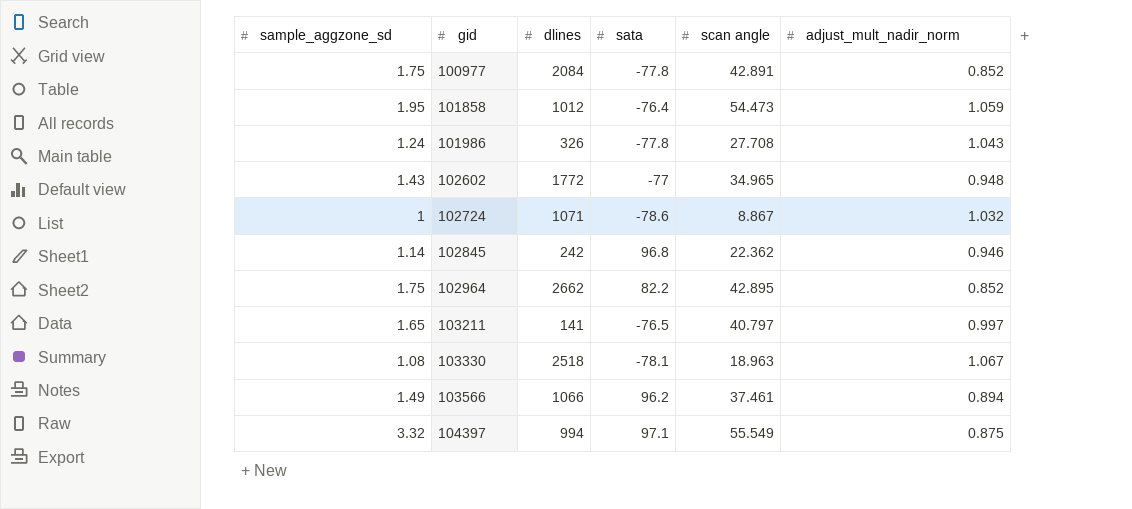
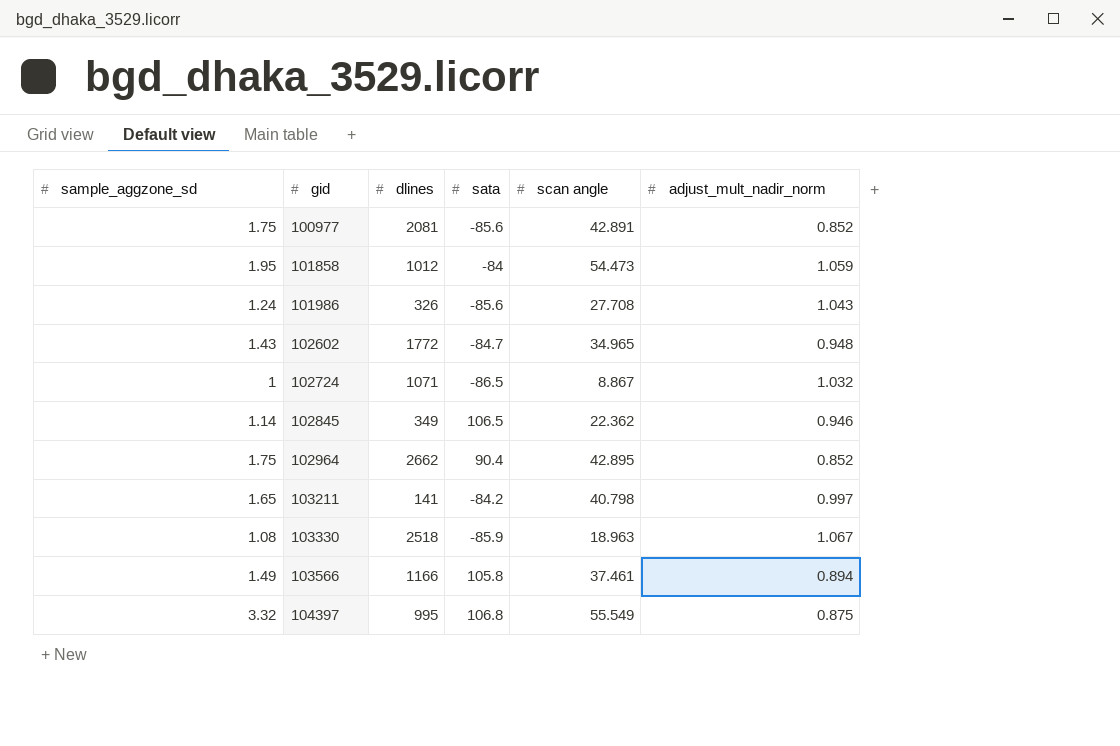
100977 | dlines: 2084 -> 2081
100977 | sata: -77.8 -> -85.6
101858 | sata: -76.4 -> -84
101986 | sata: -77.8 -> -85.6
102602 | sata: -77 -> -84.7
102724 | sata: -78.6 -> -86.5
102845 | dlines: 242 -> 349
102845 | sata: 96.8 -> 106.5
102964 | sata: 82.2 -> 90.4
103211 | sata: -76.5 -> -84.2
103211 | scan angle: 40.797 -> 40.798
103330 | sata: -78.1 -> -85.9
103566 | dlines: 1066 -> 1166
103566 | sata: 96.2 -> 105.8
104397 | dlines: 994 -> 995
104397 | sata: 97.1 -> 106.8

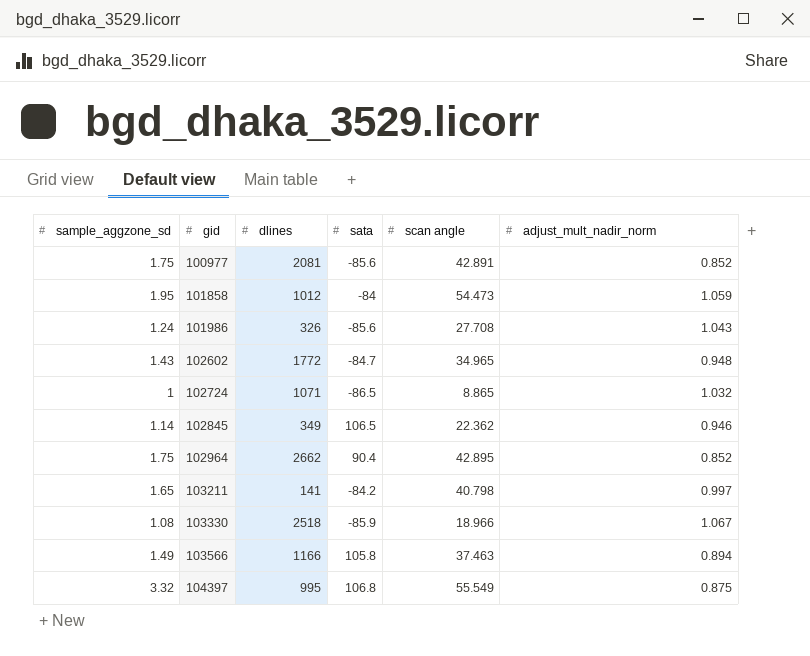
102724 | scan angle: 8.867 -> 8.865
103330 | scan angle: 18.963 -> 18.966
103566 | scan angle: 37.461 -> 37.463

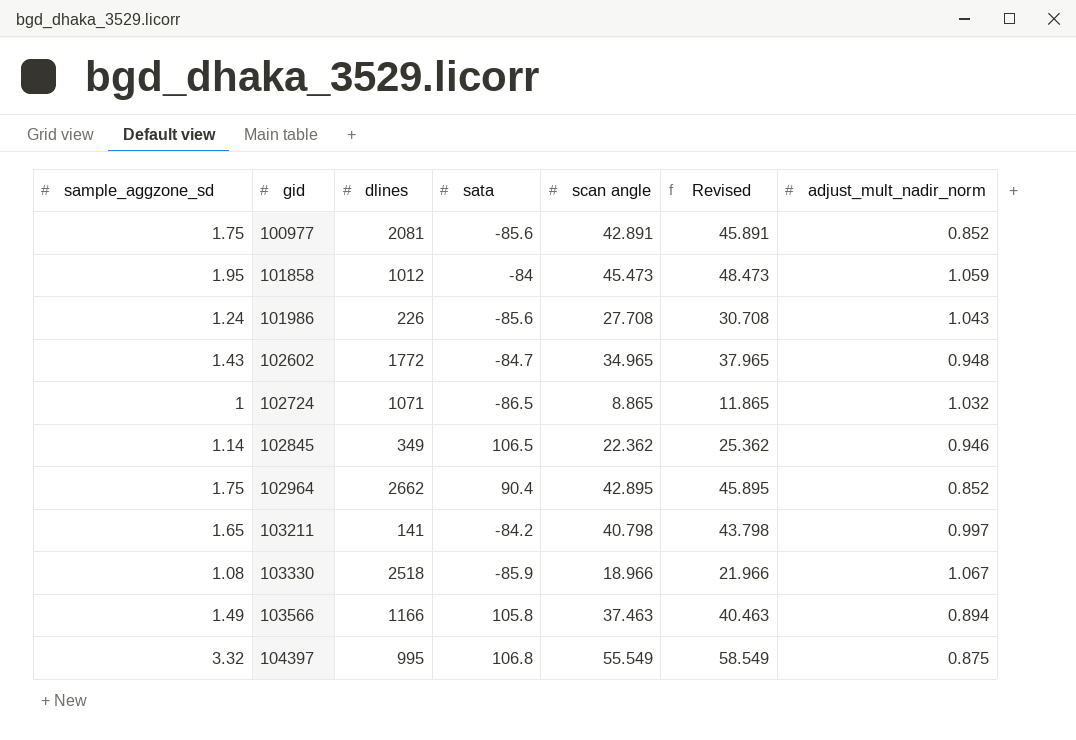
column Revised | formula: none -> [scan angle] + 3
101858 | scan angle: 54.473 -> 45.473
101986 | dlines: 326 -> 226

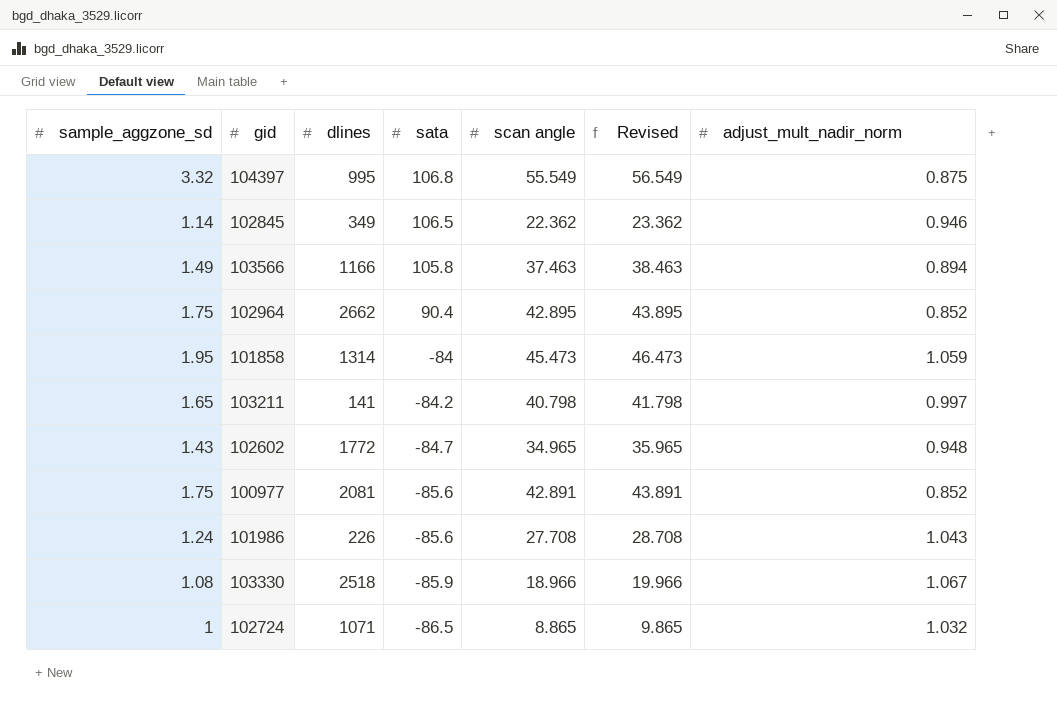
row order: gid ascending -> sata descending
column Revised | formula: [scan angle] + 3 -> [scan angle] + 1
101858 | dlines: 1012 -> 1314

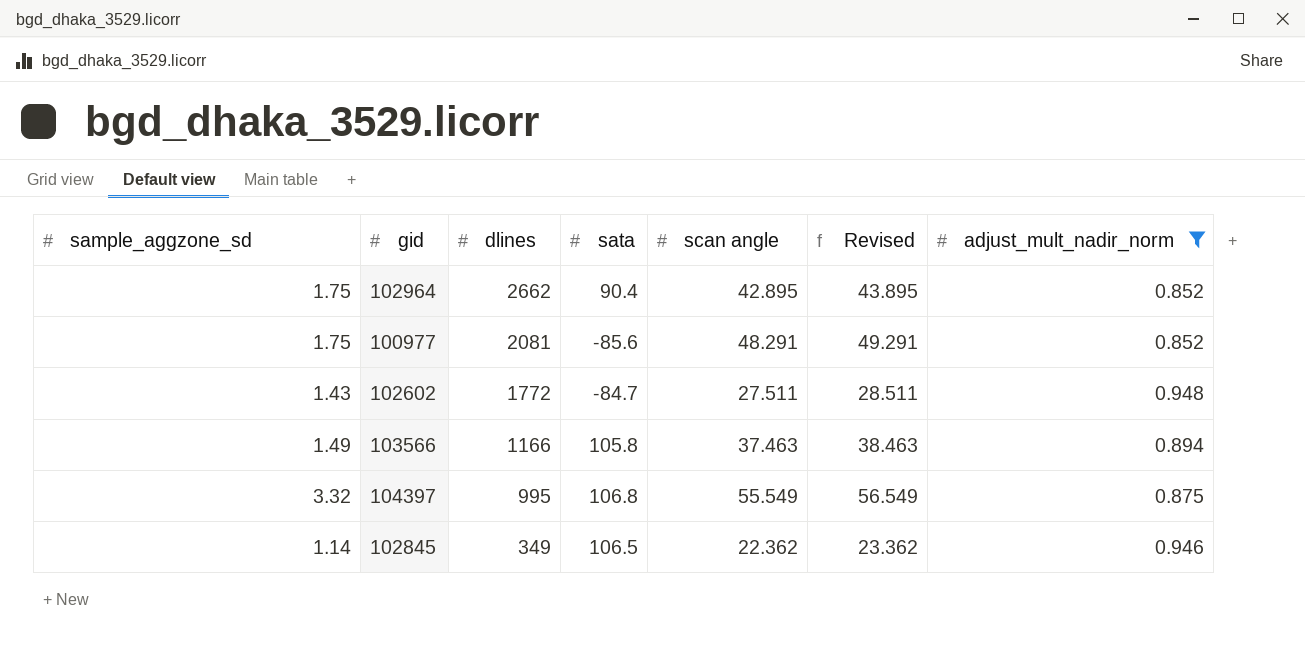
filter: none -> adjust_mult_nadir_norm <= 0.948
row order: sata descending -> dlines descending
100977 | scan angle: 42.891 -> 48.291
100977 | Revised: 43.891 -> 49.291
102602 | scan angle: 34.965 -> 27.511
102602 | Revised: 35.965 -> 28.511

